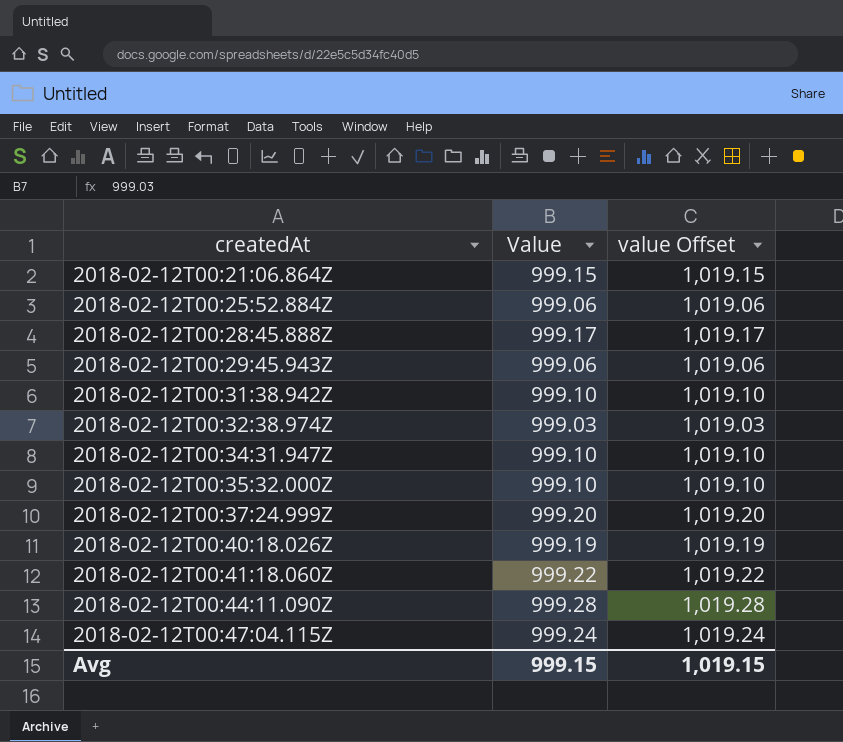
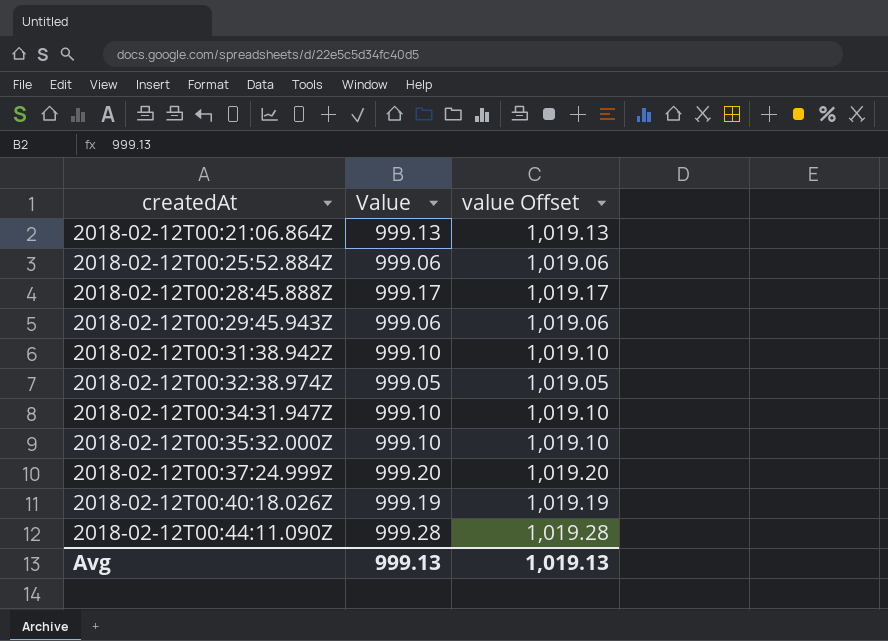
row 2018-02-12T00:41:18.060Z: 999.22 | 1,019.22 -> none
row 2018-02-12T00:47:04.115Z: 999.24 | 1,019.24 -> none
2018-02-12T00:21:06.864Z | Value: 999.15 -> 999.13
2018-02-12T00:21:06.864Z | value Offset: 1,019.15 -> 1,019.13
2018-02-12T00:32:38.974Z | Value: 999.03 -> 999.05
2018-02-12T00:32:38.974Z | value Offset: 1,019.03 -> 1,019.05
Avg | Value: 999.15 -> 999.13
Avg | value Offset: 1,019.15 -> 1,019.13

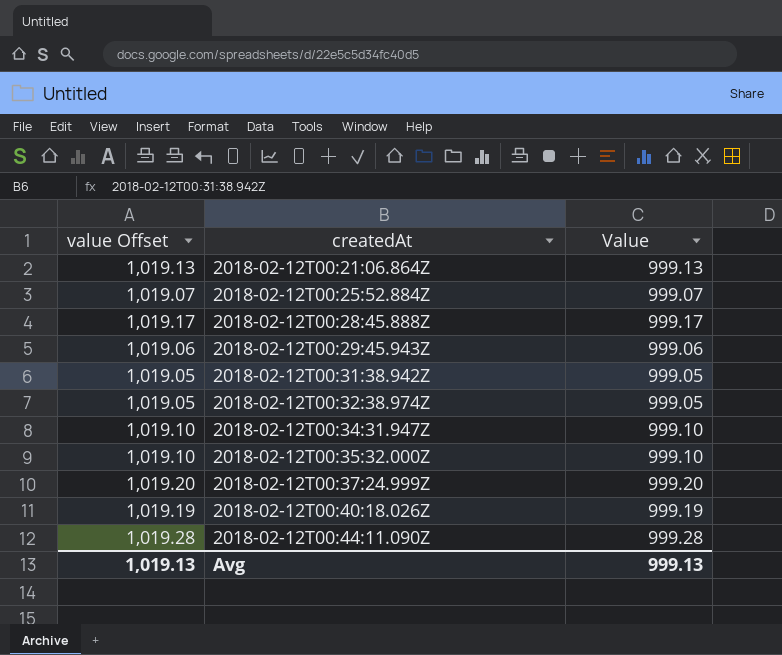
column value Offset | position: 3 -> 1
2018-02-12T00:25:52.884Z | value Offset: 1,019.06 -> 1,019.07
2018-02-12T00:25:52.884Z | Value: 999.06 -> 999.07
2018-02-12T00:31:38.942Z | value Offset: 1,019.10 -> 1,019.05
2018-02-12T00:31:38.942Z | Value: 999.10 -> 999.05

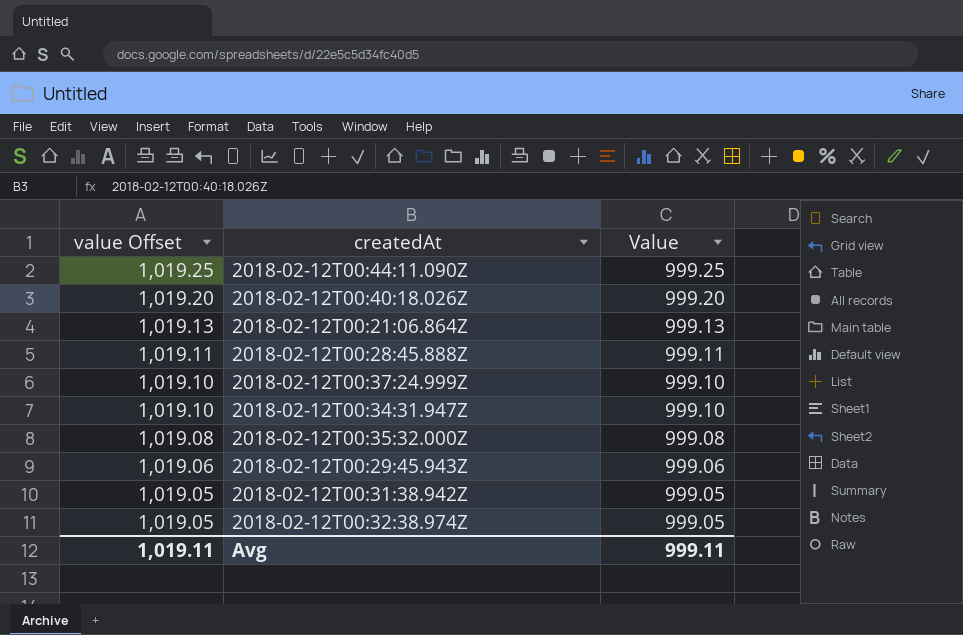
row order: createdAt ascending -> value Offset descending
row 2018-02-12T00:25:52.884Z: 1,019.07 | 999.07 -> none
2018-02-12T00:44:11.090Z | value Offset: 1,019.28 -> 1,019.25
2018-02-12T00:44:11.090Z | Value: 999.28 -> 999.25
2018-02-12T00:40:18.026Z | value Offset: 1,019.19 -> 1,019.20
2018-02-12T00:40:18.026Z | Value: 999.19 -> 999.20
2018-02-12T00:28:45.888Z | value Offset: 1,019.17 -> 1,019.11
2018-02-12T00:28:45.888Z | Value: 999.17 -> 999.11
2018-02-12T00:37:24.999Z | value Offset: 1,019.20 -> 1,019.10
2018-02-12T00:37:24.999Z | Value: 999.20 -> 999.10
2018-02-12T00:35:32.000Z | value Offset: 1,019.10 -> 1,019.08
2018-02-12T00:35:32.000Z | Value: 999.10 -> 999.08
Avg | value Offset: 1,019.13 -> 1,019.11
Avg | Value: 999.13 -> 999.11

